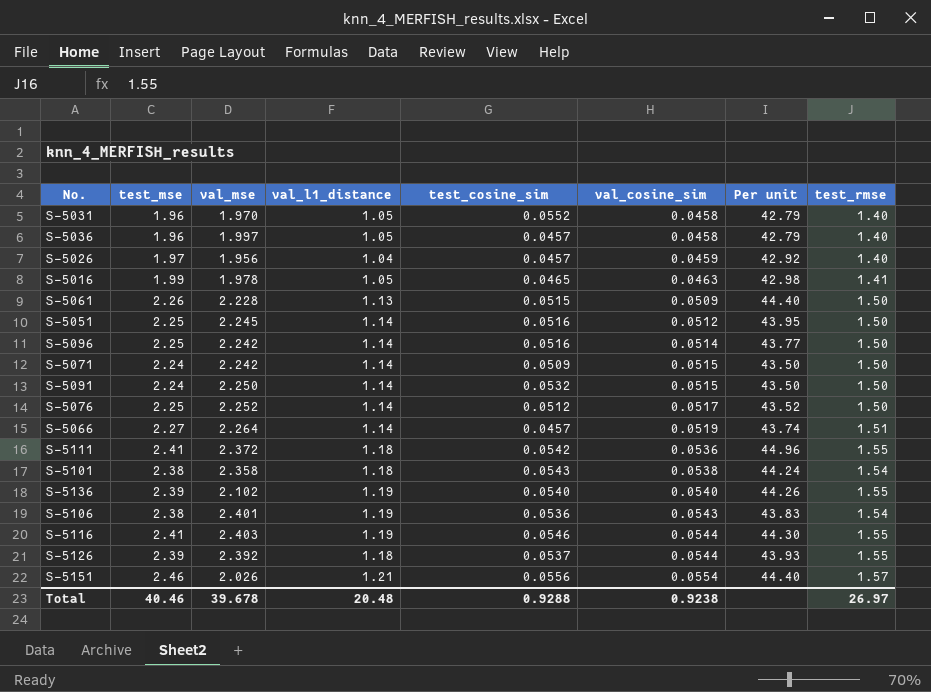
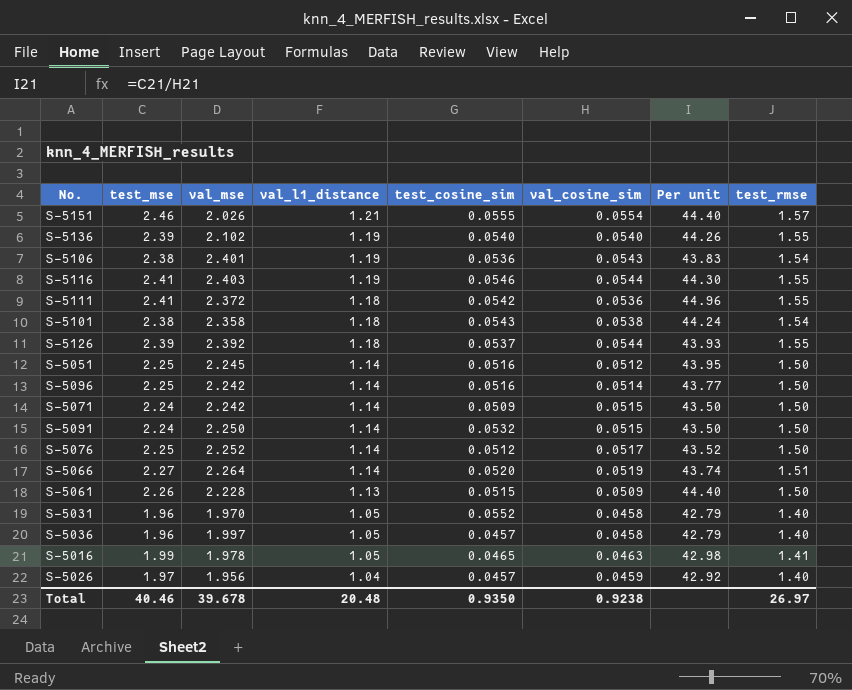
row order: val_cosine_sim ascending -> val_l1_distance descending
S-5151 | test_cosine_sim: 0.0556 -> 0.0555
S-5066 | test_cosine_sim: 0.0457 -> 0.0520
Total | test_cosine_sim: 0.9288 -> 0.9350

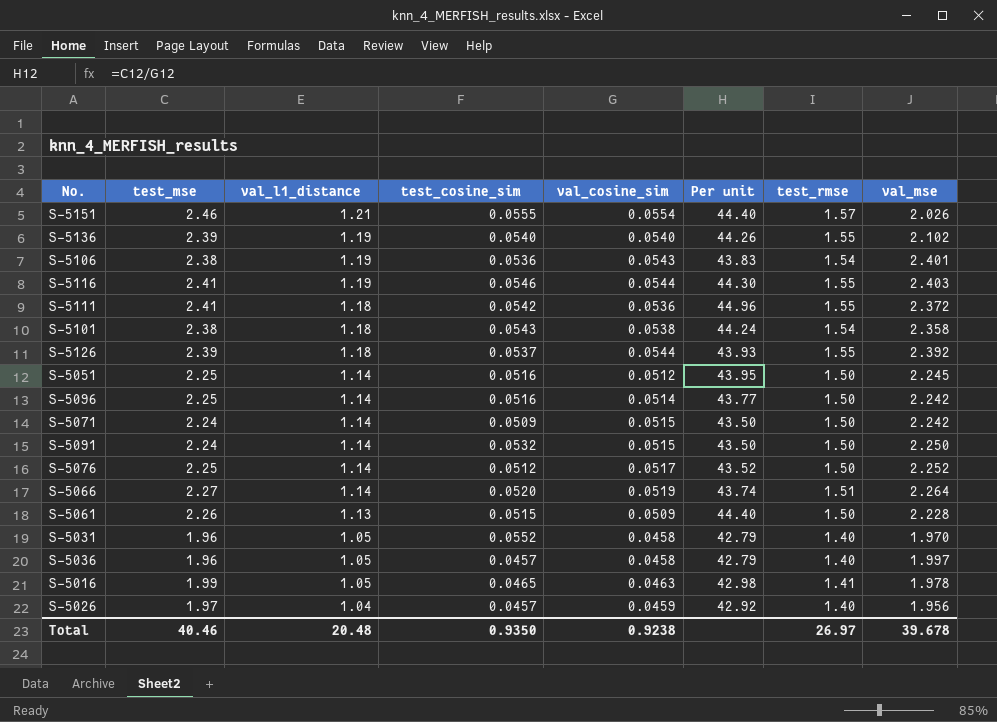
column val_mse | position: 3 -> 8

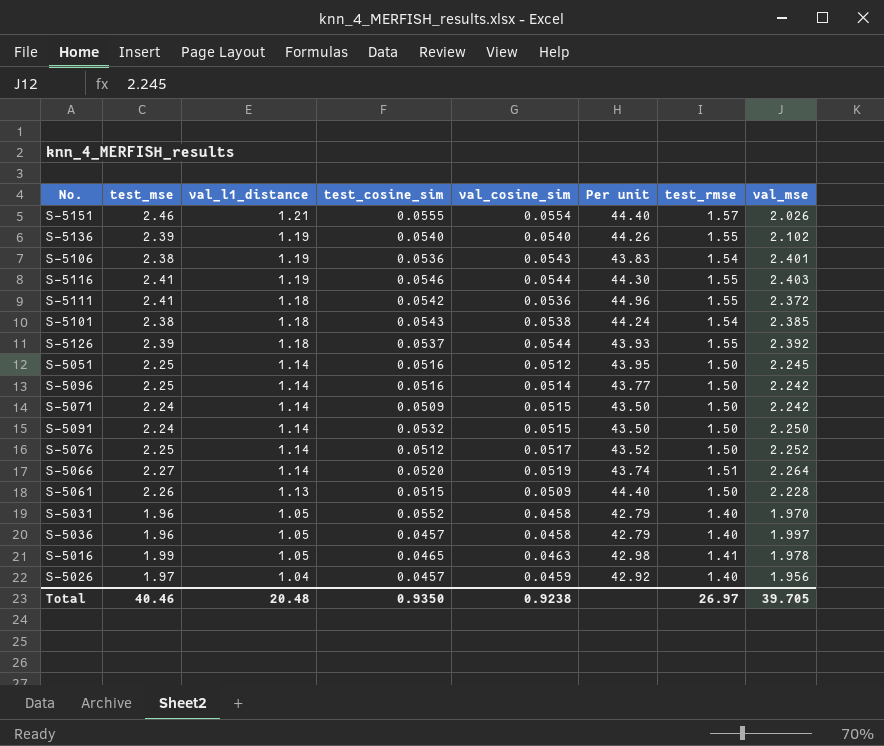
S-5101 | val_mse: 2.358 -> 2.385
Total | val_mse: 39.678 -> 39.705

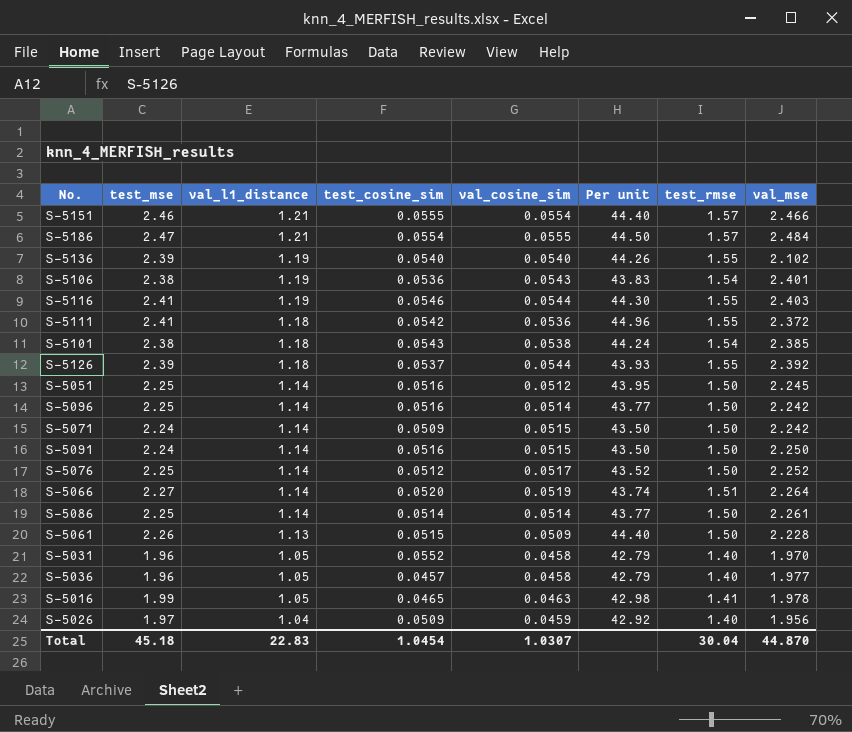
S-5151 | val_mse: 2.026 -> 2.466
row S-5186: none -> 2.47 | 1.21 | 0.0554 | 0.0555 | 44.50 | 1.57 | 2.484
S-5091 | test_cosine_sim: 0.0532 -> 0.0516
row S-5086: none -> 2.25 | 1.14 | 0.0514 | 0.0514 | 43.77 | 1.50 | 2.261
S-5036 | val_mse: 1.997 -> 1.977
S-5026 | test_cosine_sim: 0.0457 -> 0.0509
Total | test_mse: 40.46 -> 45.18
Total | val_l1_distance: 20.48 -> 22.83
Total | test_cosine_sim: 0.9350 -> 1.0454
Total | val_cosine_sim: 0.9238 -> 1.0307
Total | test_rmse: 26.97 -> 30.04
Total | val_mse: 39.705 -> 44.870

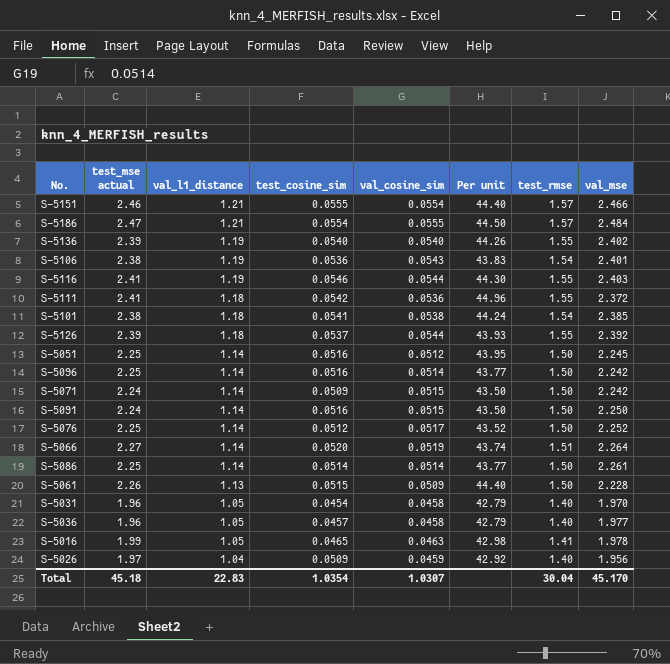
column name: test_mse -> test_mse actual
S-5136 | val_mse: 2.102 -> 2.402
S-5101 | test_cosine_sim: 0.0543 -> 0.0541
S-5031 | test_cosine_sim: 0.0552 -> 0.0454
Total | test_cosine_sim: 1.0454 -> 1.0354
Total | val_mse: 44.870 -> 45.170

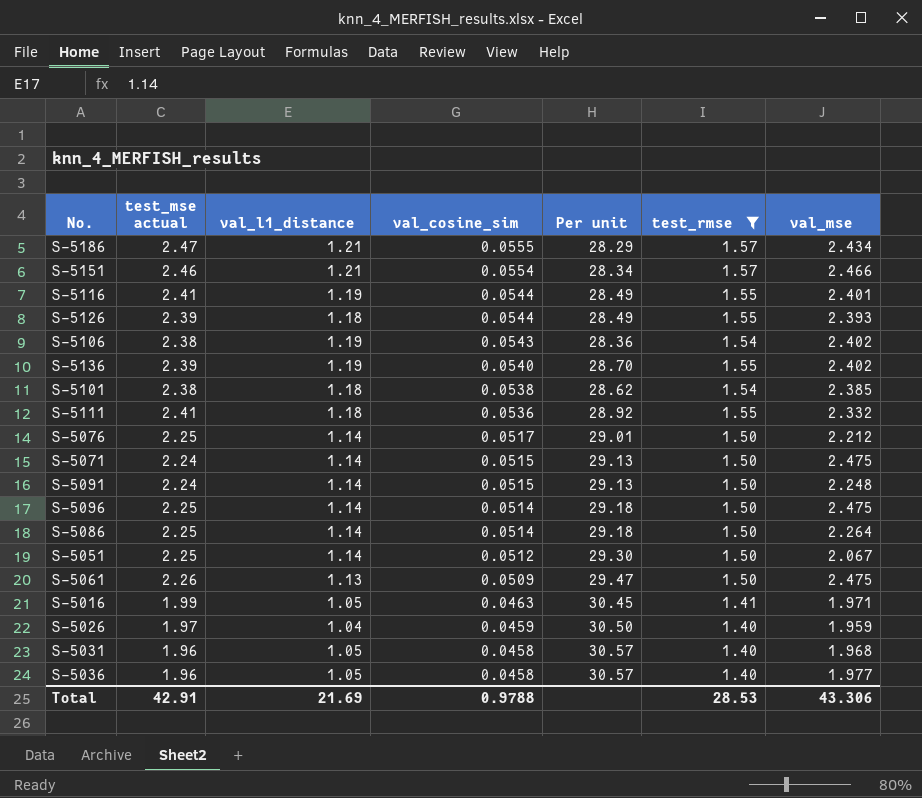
filter: none -> test_rmse != 1.51
row order: val_l1_distance descending -> val_cosine_sim descending
column test_cosine_sim | position: 4 -> none
column Per unit | formula: [test_mse actual] / [val_cosine_sim] -> [test_rmse] / [val_cosine_sim]
S-5186 | val_mse: 2.484 -> 2.434
S-5116 | val_mse: 2.403 -> 2.401
S-5126 | val_mse: 2.392 -> 2.393
S-5106 | val_mse: 2.401 -> 2.402
S-5111 | val_mse: 2.372 -> 2.332
S-5076 | val_mse: 2.252 -> 2.212
S-5071 | val_mse: 2.242 -> 2.475
S-5091 | val_mse: 2.250 -> 2.248
S-5096 | val_mse: 2.242 -> 2.475
S-5086 | val_mse: 2.261 -> 2.264
S-5051 | val_mse: 2.245 -> 2.067
S-5061 | val_mse: 2.228 -> 2.475
S-5016 | val_mse: 1.978 -> 1.971
S-5026 | val_mse: 1.956 -> 1.959
S-5031 | val_mse: 1.970 -> 1.968
Total | test_mse actual: 45.18 -> 42.91
Total | val_l1_distance: 22.83 -> 21.69
Total | val_cosine_sim: 1.0307 -> 0.9788
Total | test_rmse: 30.04 -> 28.53
Total | val_mse: 45.170 -> 43.306

